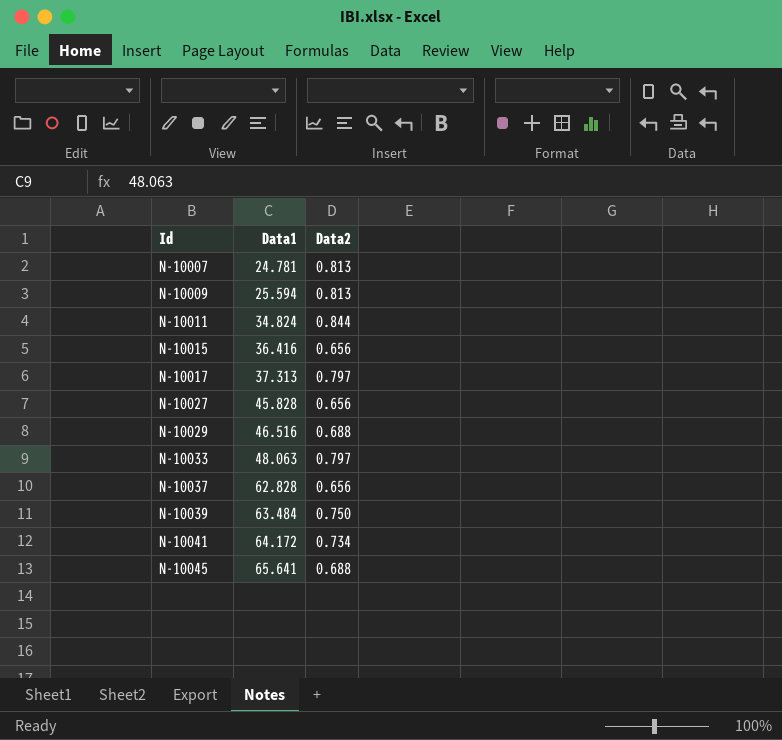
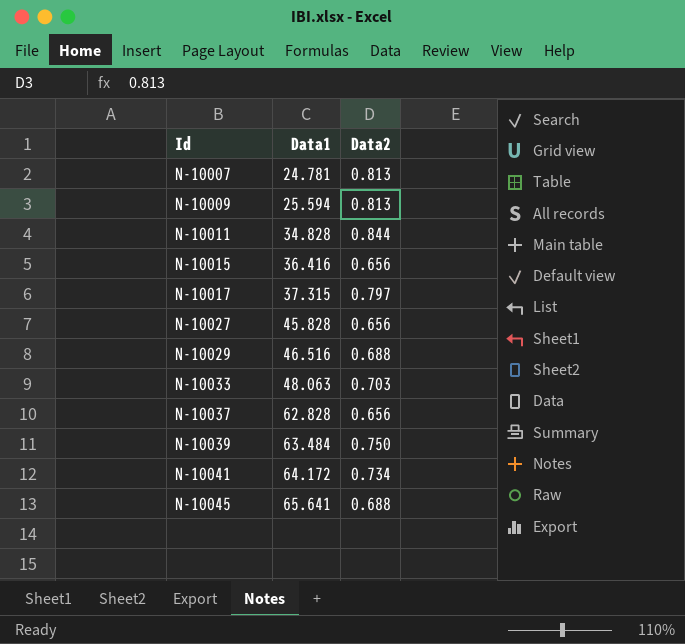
N-10011 | Data1: 34.824 -> 34.828
N-10017 | Data1: 37.313 -> 37.315
N-10033 | Data2: 0.797 -> 0.703

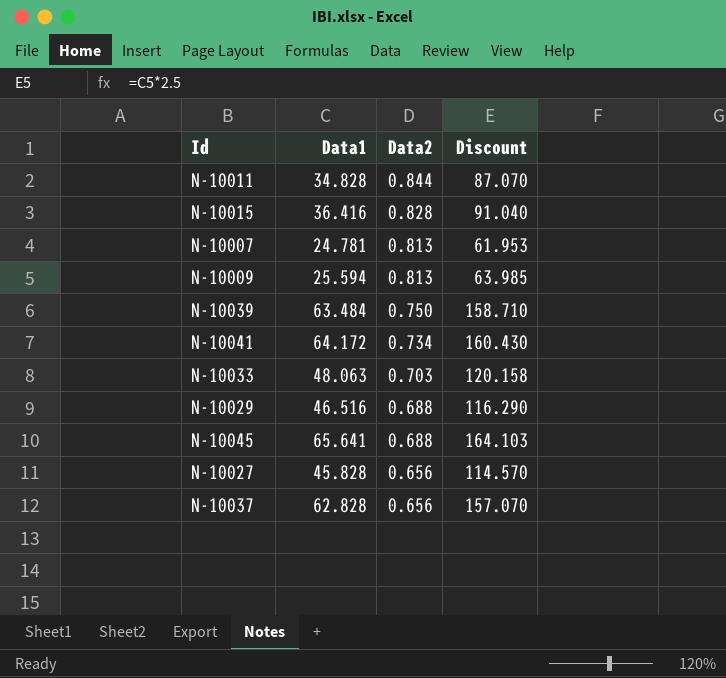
row order: Id ascending -> Data2 descending
column Discount | formula: none -> [Data1] * 2.5
row N-10017: 37.315 | 0.797 -> none
N-10015 | Data2: 0.656 -> 0.828

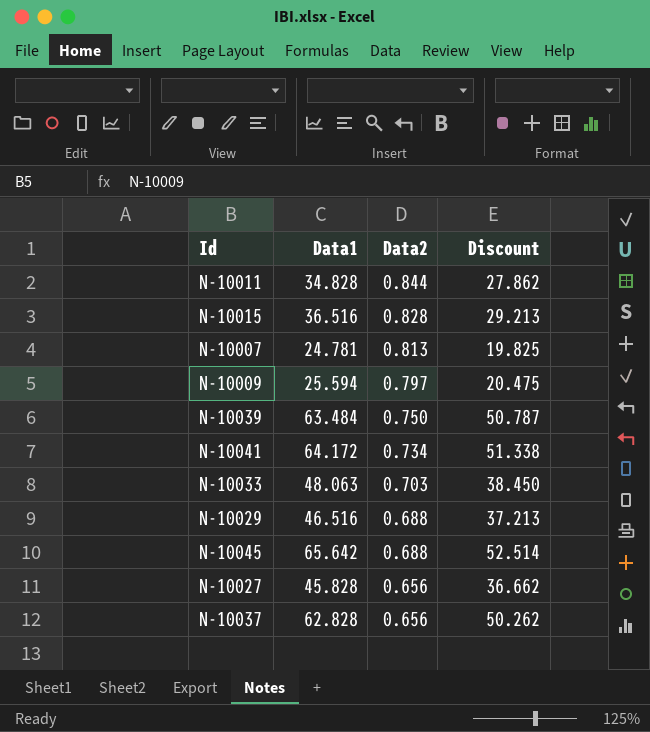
column Discount | formula: [Data1] * 2.5 -> [Data1] * 0.8
N-10015 | Data1: 36.416 -> 36.516
N-10009 | Data2: 0.813 -> 0.797
N-10045 | Data1: 65.641 -> 65.642

